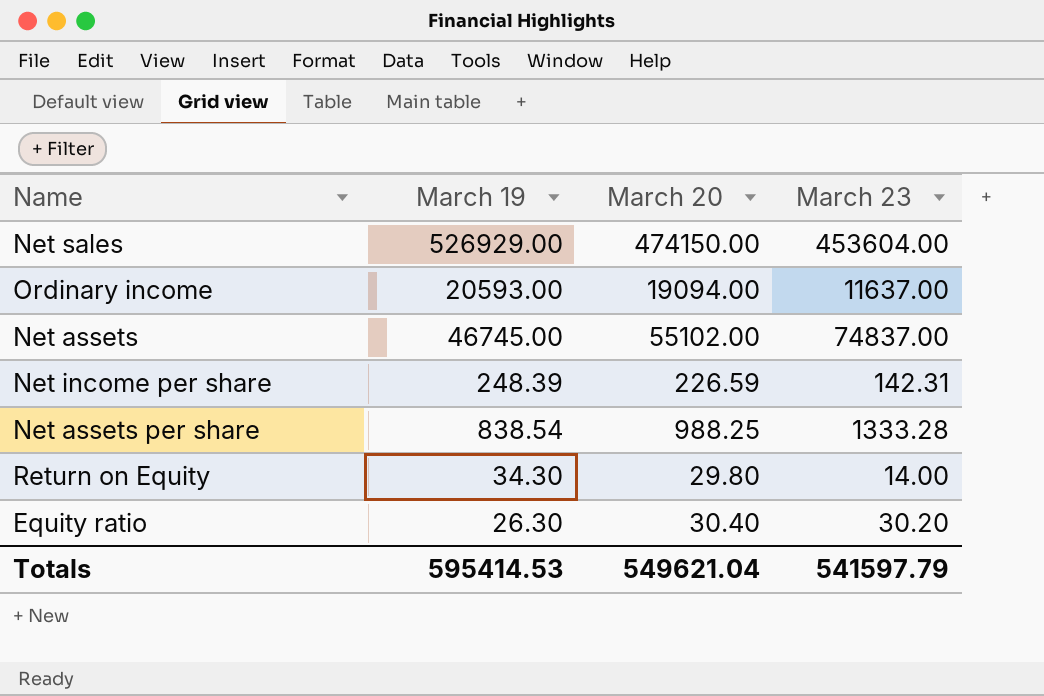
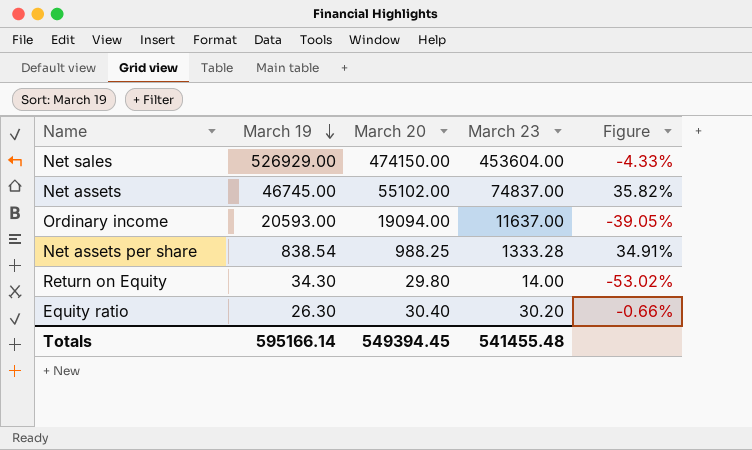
row order: none -> March 19 descending
column Figure | formula: none -> ([March 23] - [March 20]) / [March 20]
row Net income per share: 248.39 | 226.59 | 142.31 -> none
Totals | March 19: 595414.53 -> 595166.14
Totals | March 20: 549621.04 -> 549394.45
Totals | March 23: 541597.79 -> 541455.48

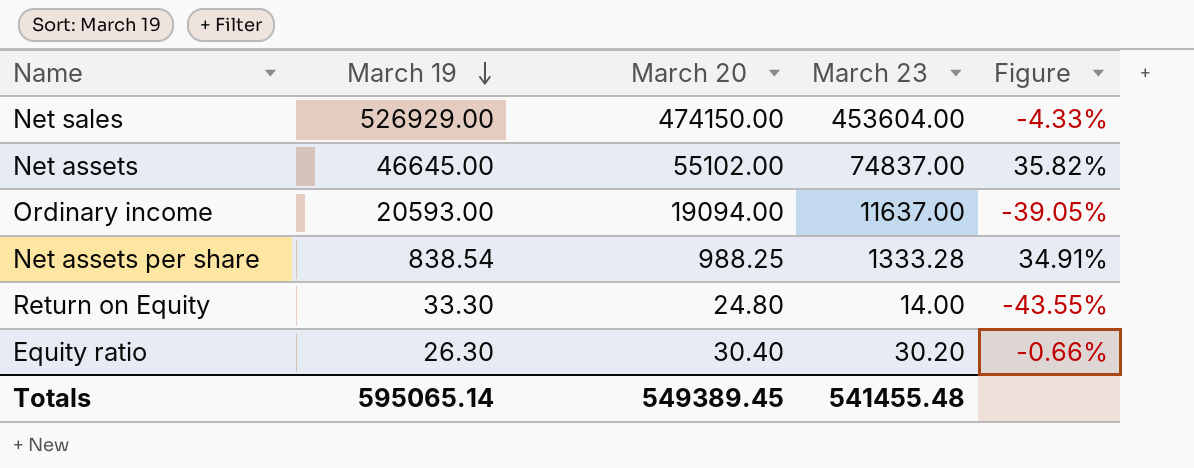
Net assets | March 19: 46745.00 -> 46645.00
Return on Equity | March 19: 34.30 -> 33.30
Return on Equity | March 20: 29.80 -> 24.80
Return on Equity | Figure: -53.02% -> -43.55%
Totals | March 19: 595166.14 -> 595065.14
Totals | March 20: 549394.45 -> 549389.45

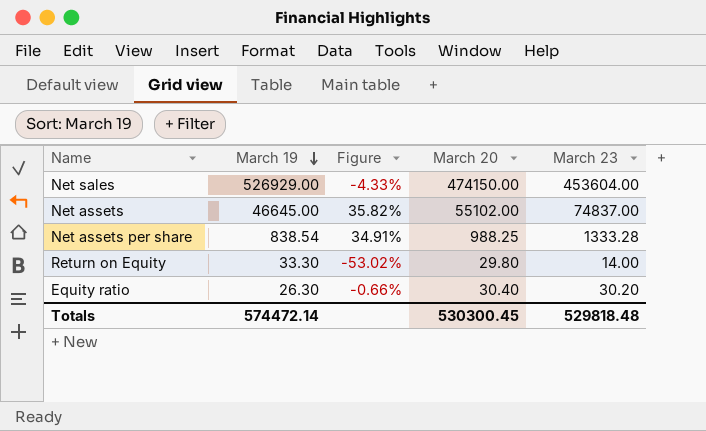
column Figure | position: 5 -> 3
row Ordinary income: 20593.00 | 19094.00 | 11637.00 | -39.05% -> none
Return on Equity | Figure: -43.55% -> -53.02%
Return on Equity | March 20: 24.80 -> 29.80
Totals | March 19: 595065.14 -> 574472.14
Totals | March 20: 549389.45 -> 530300.45
Totals | March 23: 541455.48 -> 529818.48

